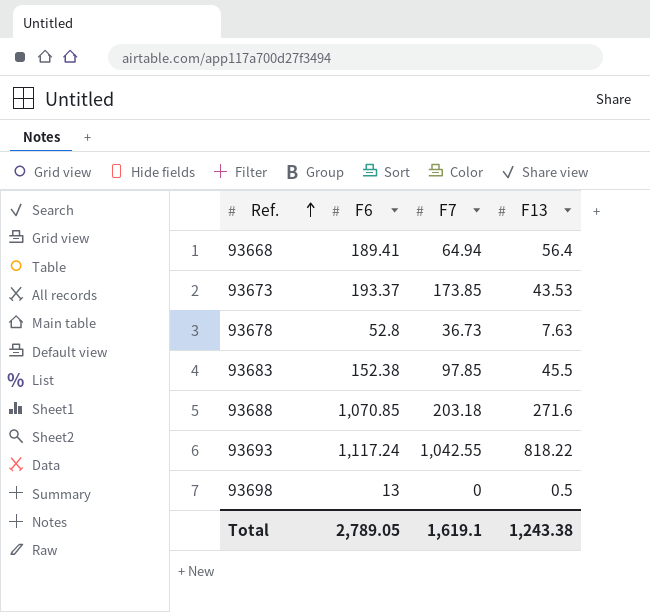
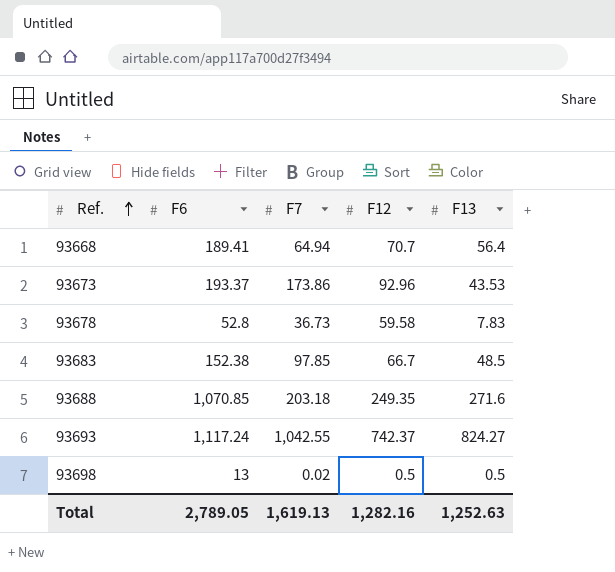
column F12 | position: none -> 4
93673 | F7: 173.85 -> 173.86
93678 | F13: 7.63 -> 7.83
93683 | F13: 45.5 -> 48.5
93693 | F13: 818.22 -> 824.27
93698 | F7: 0 -> 0.02
Total | F7: 1,619.1 -> 1,619.13
Total | F13: 1,243.38 -> 1,252.63

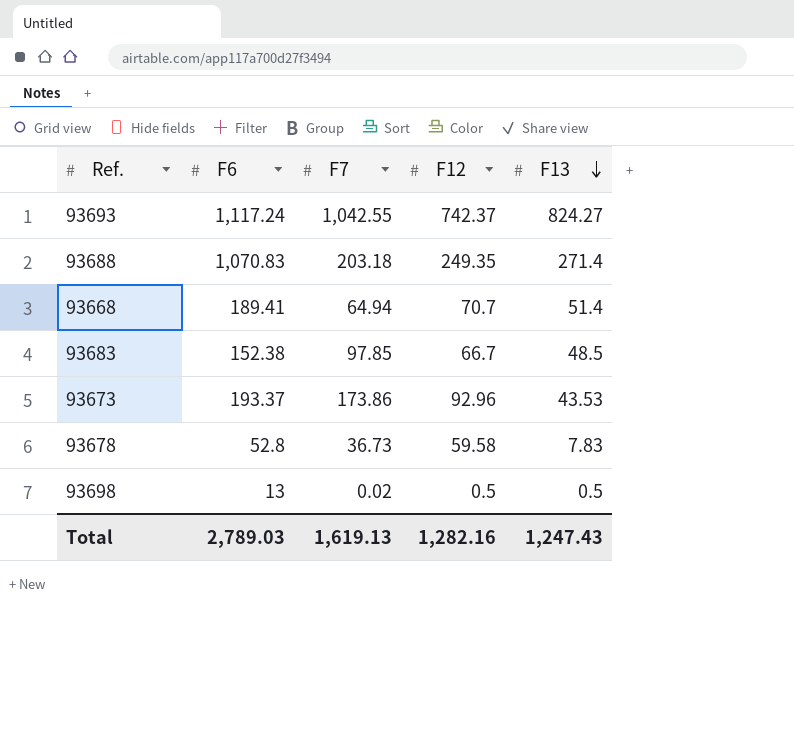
row order: Ref. ascending -> F13 descending
93688 | F6: 1,070.85 -> 1,070.83
93688 | F13: 271.6 -> 271.4
93668 | F13: 56.4 -> 51.4
Total | F6: 2,789.05 -> 2,789.03
Total | F13: 1,252.63 -> 1,247.43

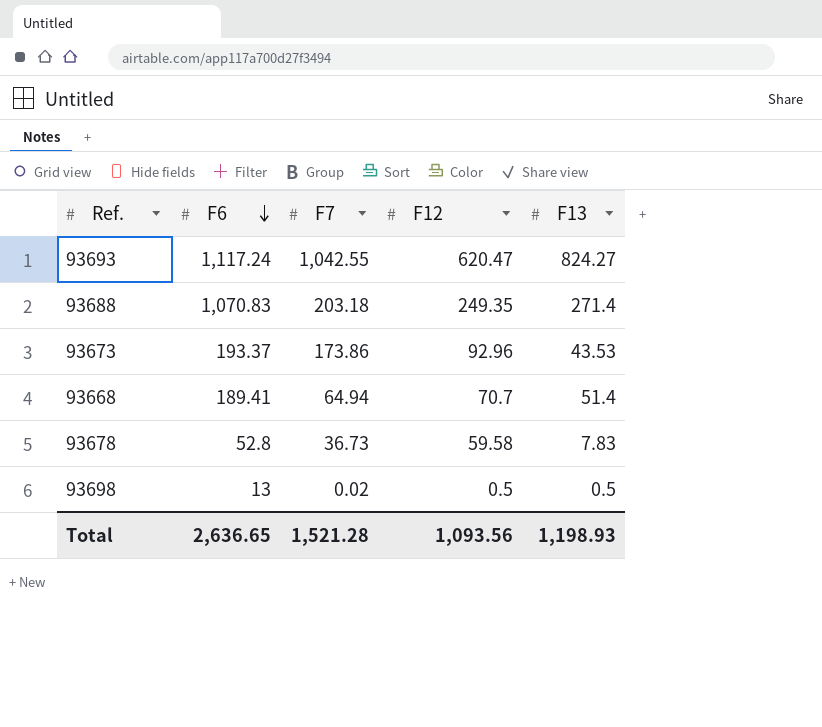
row order: F13 descending -> F6 descending
row 93683: 152.38 | 97.85 | 66.7 | 48.5 -> none
93693 | F12: 742.37 -> 620.47
Total | F6: 2,789.03 -> 2,636.65
Total | F7: 1,619.13 -> 1,521.28
Total | F12: 1,282.16 -> 1,093.56
Total | F13: 1,247.43 -> 1,198.93

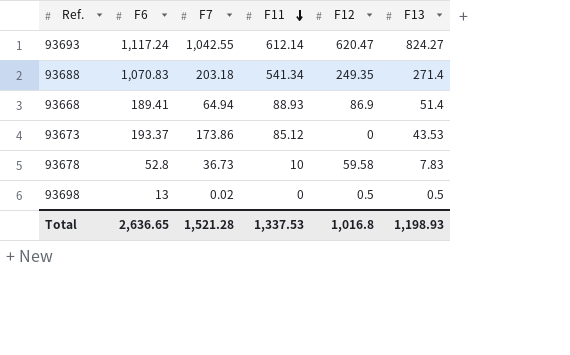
row order: F6 descending -> F11 descending
column F11 | position: none -> 4
93668 | F12: 70.7 -> 86.9
93673 | F12: 92.96 -> 0
Total | F12: 1,093.56 -> 1,016.8

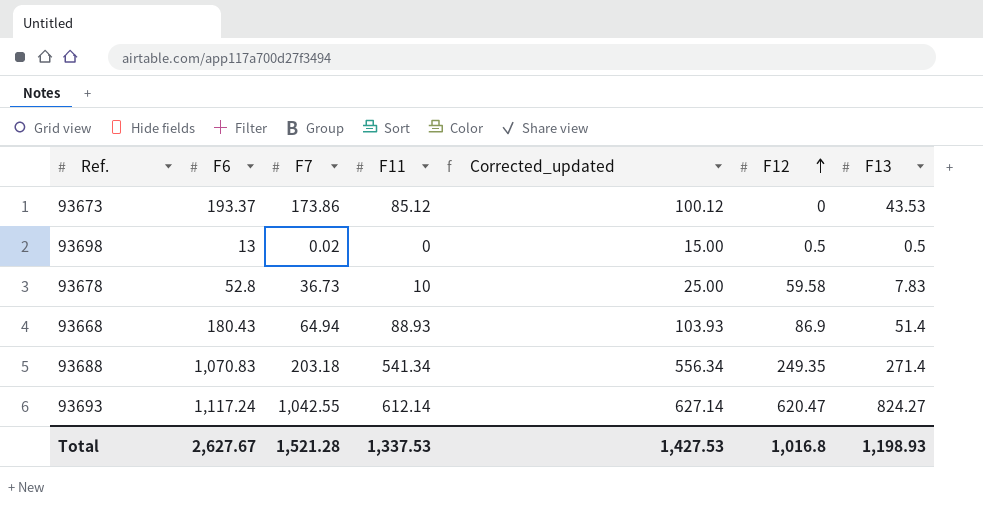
row order: F11 descending -> F12 ascending
column Corrected_updated | formula: none -> [F11] + 15
93668 | F6: 189.41 -> 180.43
Total | F6: 2,636.65 -> 2,627.67

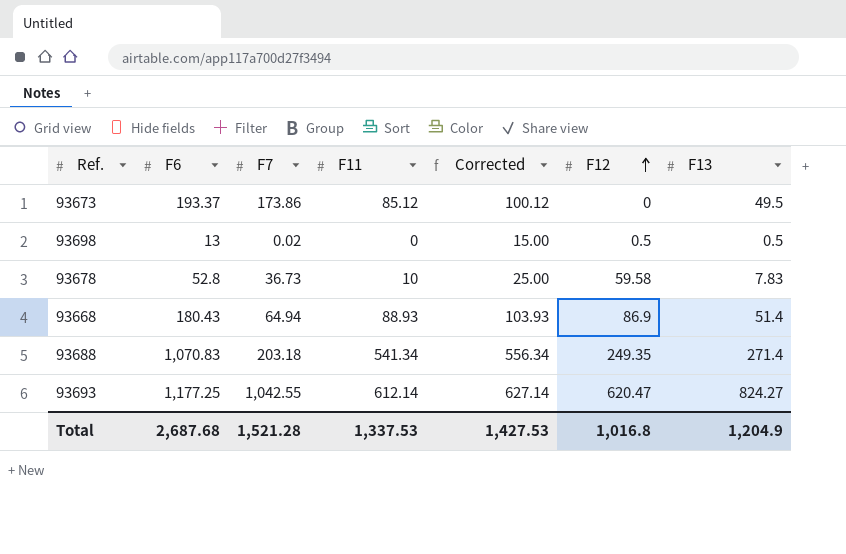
column name: Corrected_updated -> Corrected
93673 | F13: 43.53 -> 49.5
93693 | F6: 1,117.24 -> 1,177.25
Total | F6: 2,627.67 -> 2,687.68
Total | F13: 1,198.93 -> 1,204.9

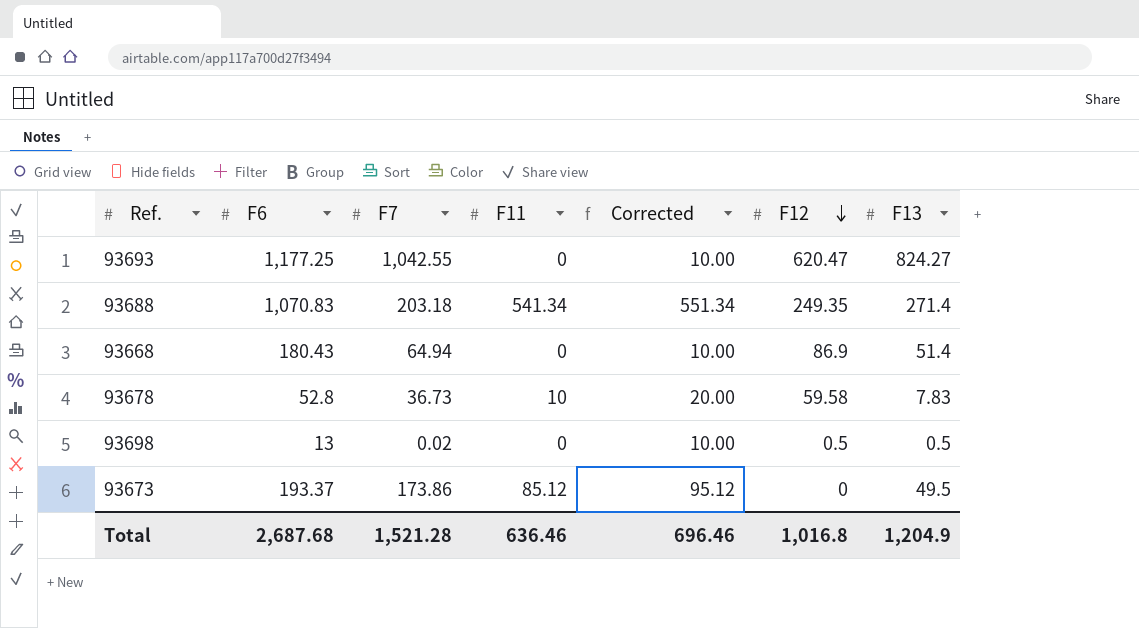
row order: F12 ascending -> F12 descending
column Corrected | formula: [F11] + 15 -> [F11] + 10
93693 | F11: 612.14 -> 0
93668 | F11: 88.93 -> 0
Total | F11: 1,337.53 -> 636.46
Total | Corrected: 1,427.53 -> 696.46

